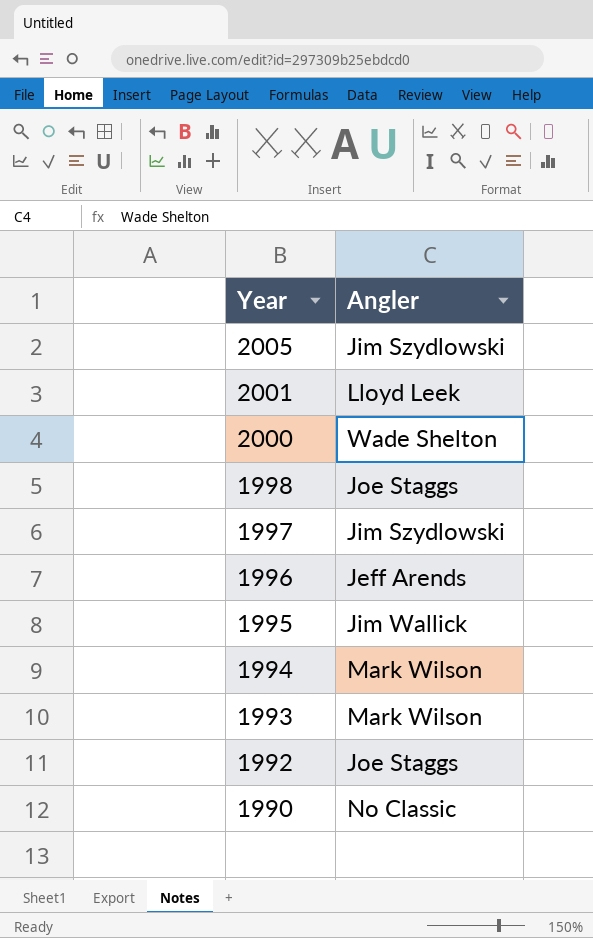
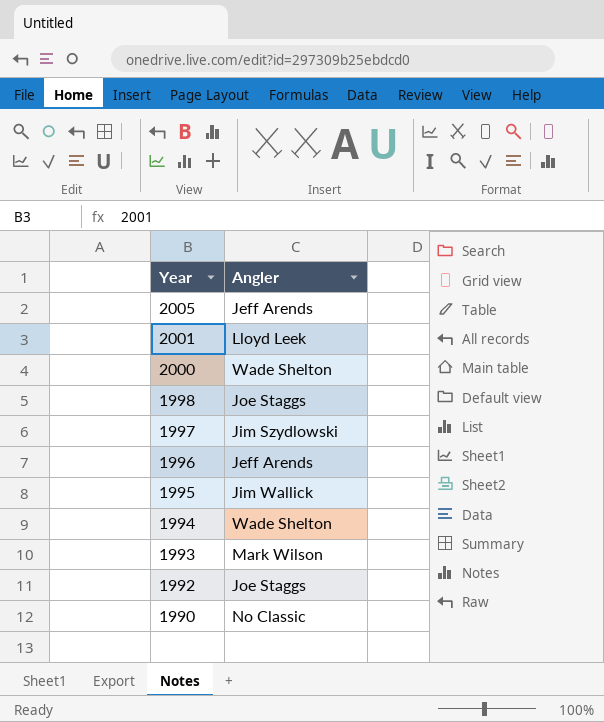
2005 | Angler: Jim Szydlowski -> Jeff Arends
1994 | Angler: Mark Wilson -> Wade Shelton

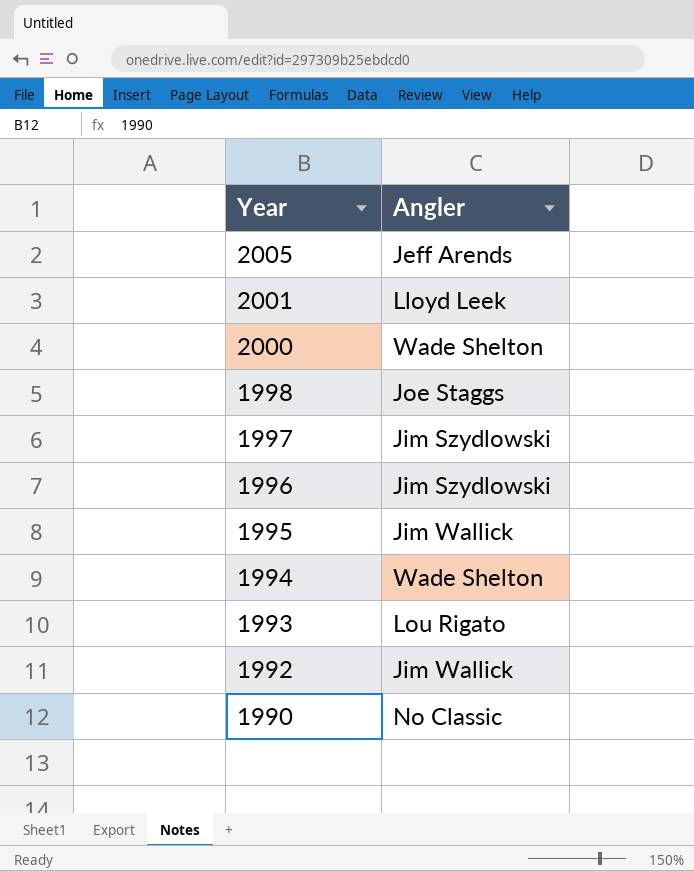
1996 | Angler: Jeff Arends -> Jim Szydlowski
1993 | Angler: Mark Wilson -> Lou Rigato
1992 | Angler: Joe Staggs -> Jim Wallick

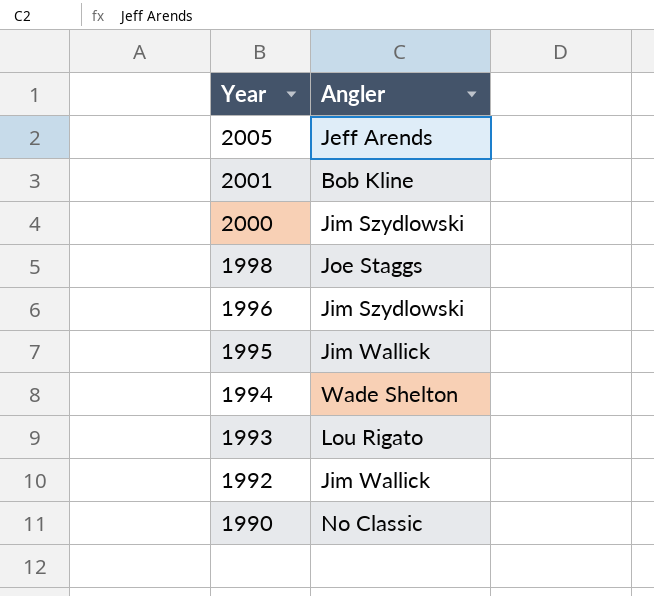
row 1997: Jim Szydlowski -> none
2001 | Angler: Lloyd Leek -> Bob Kline
2000 | Angler: Wade Shelton -> Jim Szydlowski

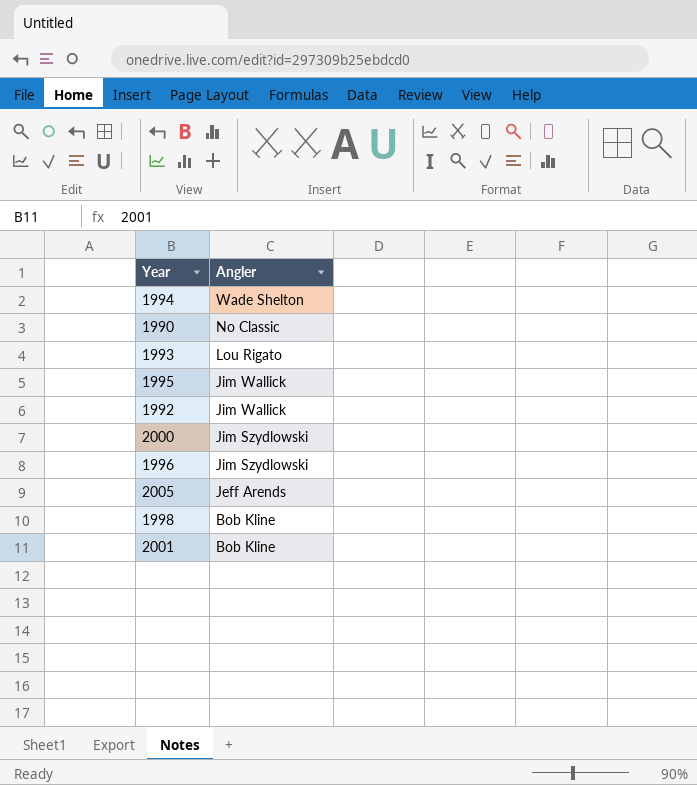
row order: Year descending -> Angler descending
1998 | Angler: Joe Staggs -> Bob Kline

